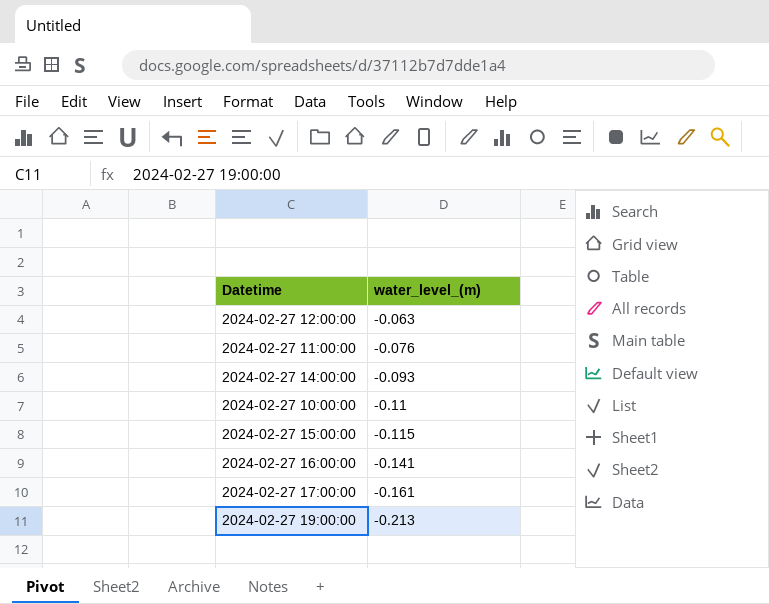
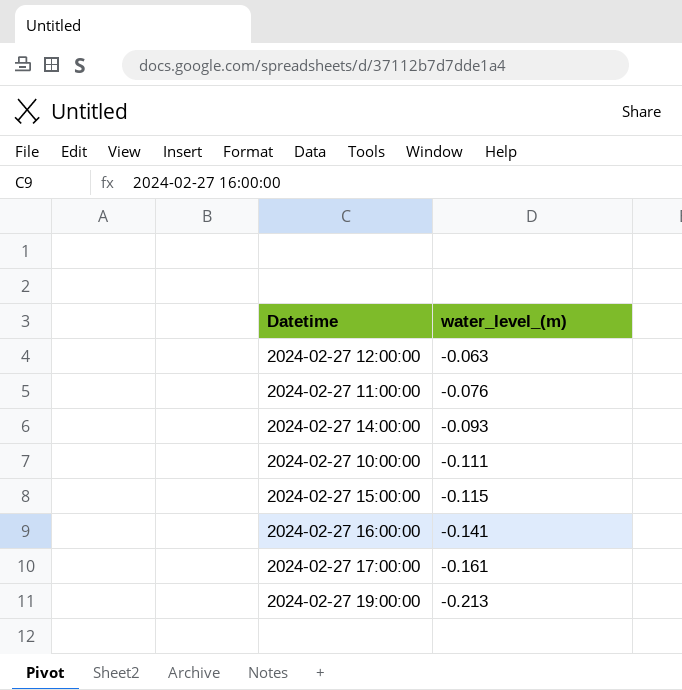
2024-02-27 10:00:00 | water_level_(m): -0.11 -> -0.111

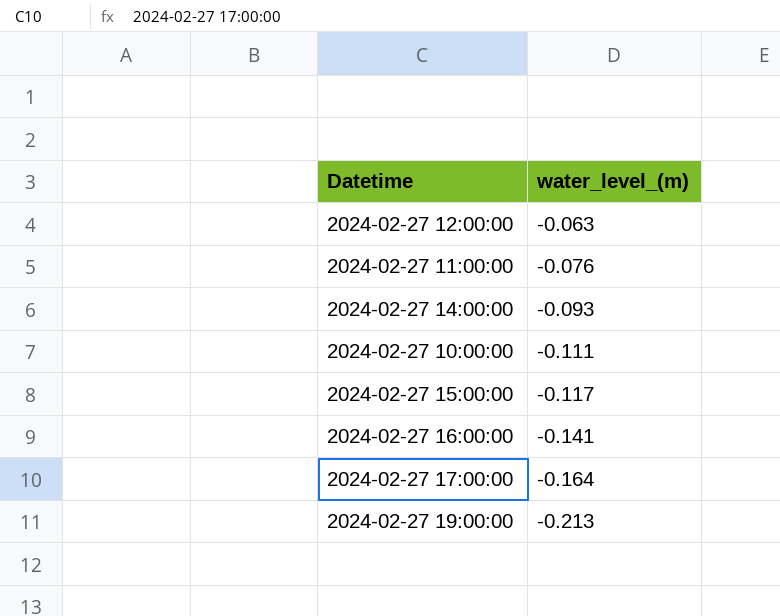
2024-02-27 15:00:00 | water_level_(m): -0.115 -> -0.117
2024-02-27 17:00:00 | water_level_(m): -0.161 -> -0.164

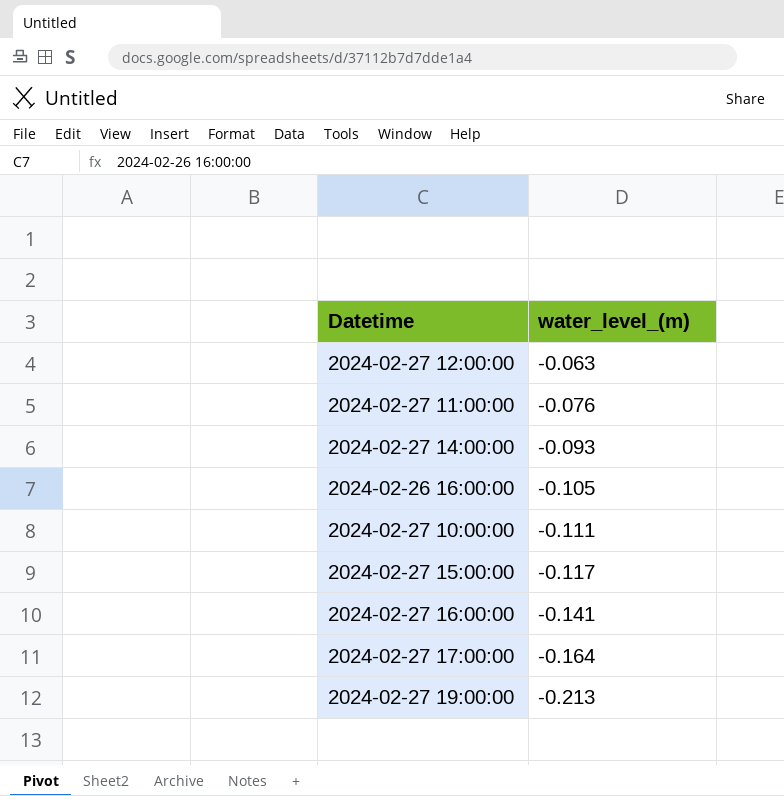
row 2024-02-26 16:00:00: none -> -0.105

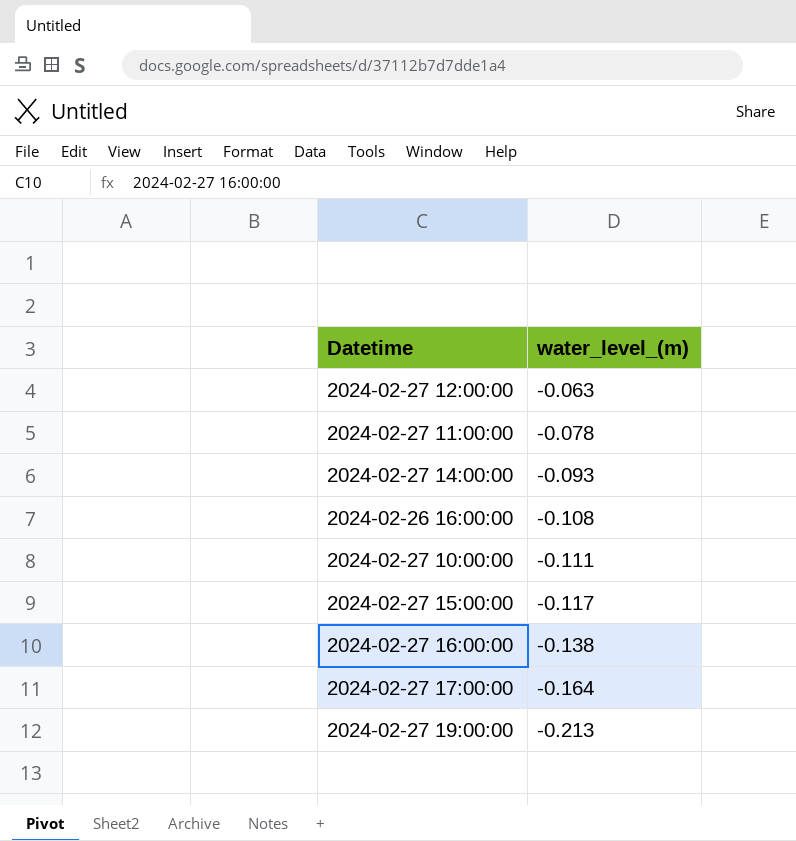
2024-02-27 11:00:00 | water_level_(m): -0.076 -> -0.078
2024-02-26 16:00:00 | water_level_(m): -0.105 -> -0.108
2024-02-27 16:00:00 | water_level_(m): -0.141 -> -0.138

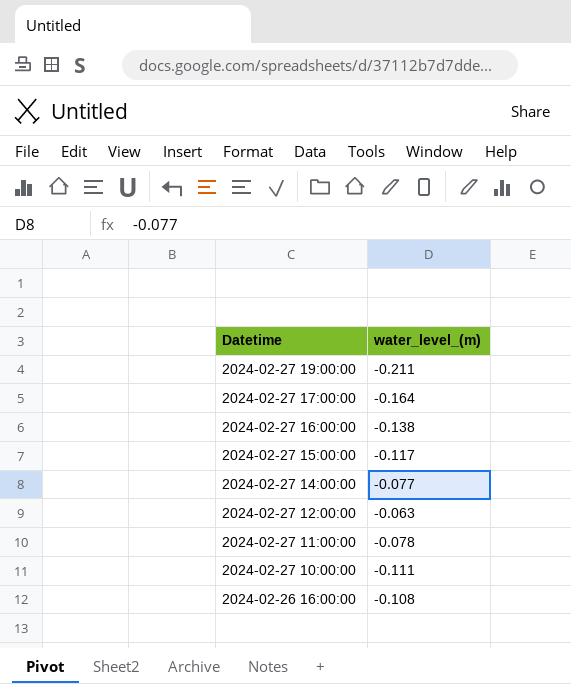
row order: water_level_(m) descending -> Datetime descending
2024-02-27 19:00:00 | water_level_(m): -0.213 -> -0.211
2024-02-27 14:00:00 | water_level_(m): -0.093 -> -0.077

